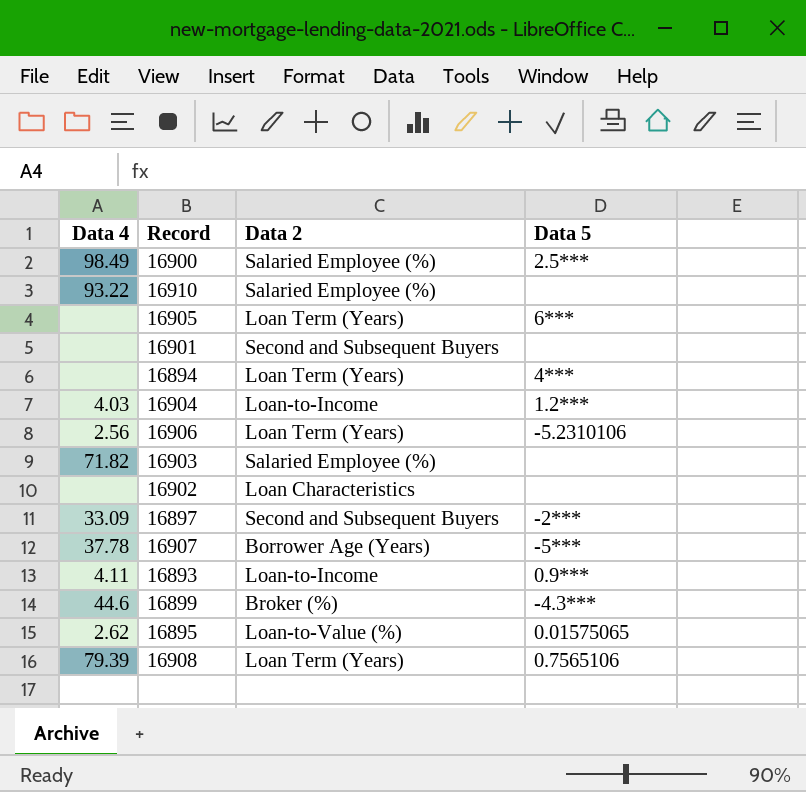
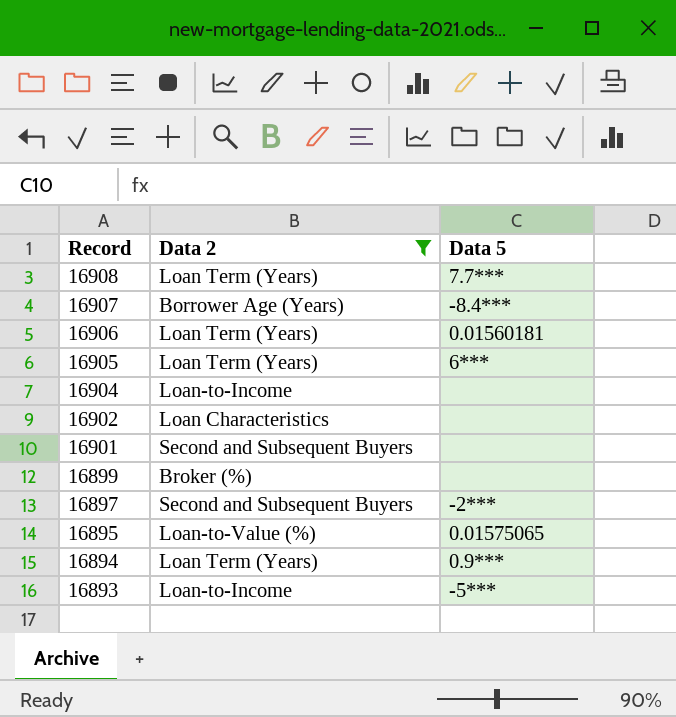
filter: none -> Data 2 != Salaried Employee (%)
row order: none -> Record descending
column Data 4 | position: 1 -> none
16908 | Data 5: 0.7565106 -> 7.7***
16907 | Data 5: -5*** -> -8.4***
16906 | Data 5: -5.2310106 -> 0.01560181
16904 | Data 5: 1.2*** -> none
16899 | Data 5: -4.3*** -> none
16894 | Data 5: 4*** -> 0.9***
16893 | Data 5: 0.9*** -> -5***

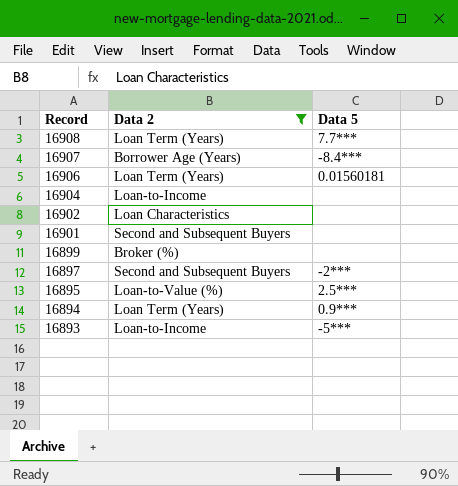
row 16905: Loan Term (Years) | 6*** -> none
16895 | Data 5: 0.01575065 -> 2.5***

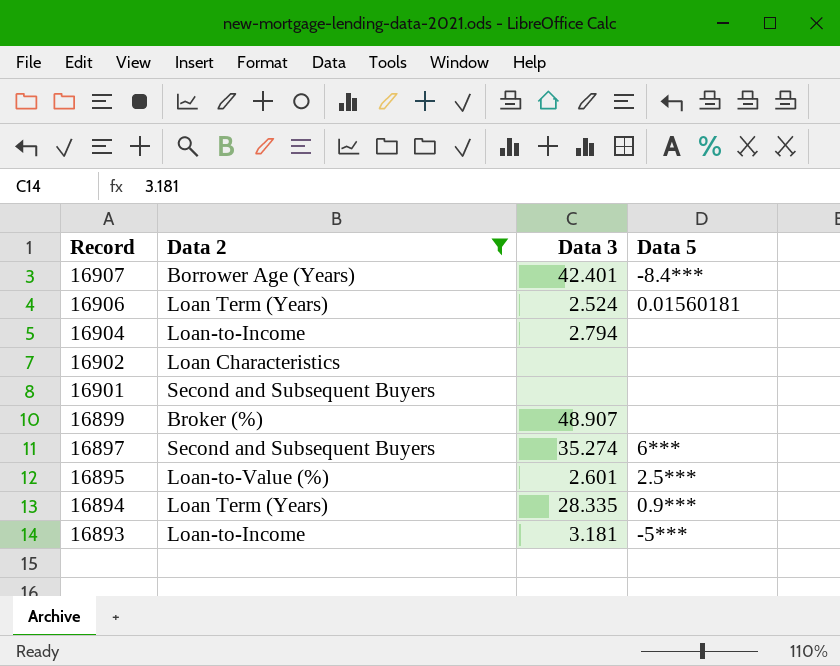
column Data 3 | position: none -> 3
row 16908: Loan Term (Years) | 7.7*** -> none
16897 | Data 5: -2*** -> 6***

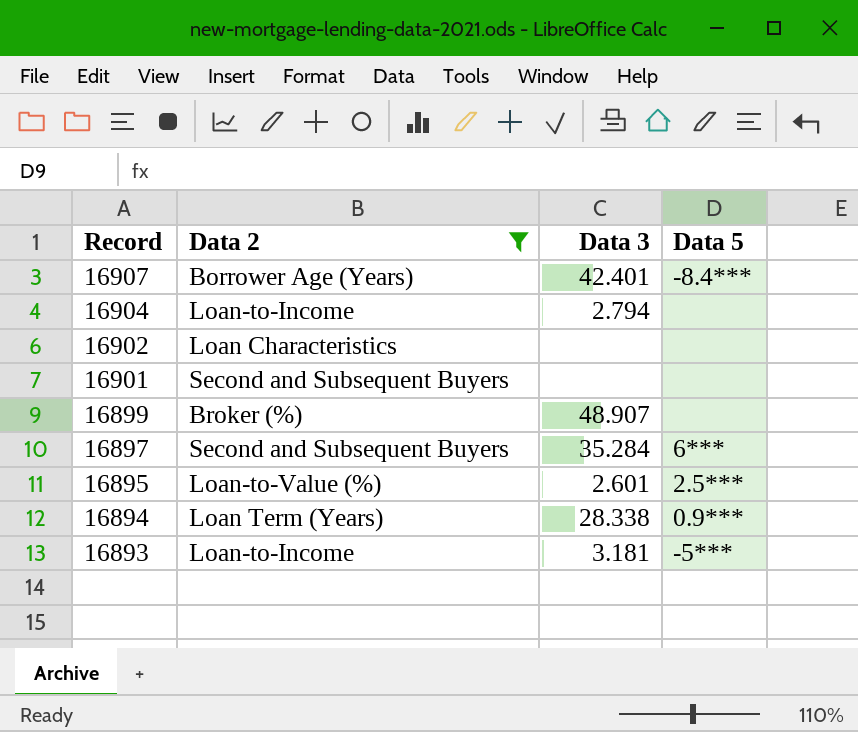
row 16906: Loan Term (Years) | 2.524 | 0.01560181 -> none
16897 | Data 3: 35.274 -> 35.284
16894 | Data 3: 28.335 -> 28.338

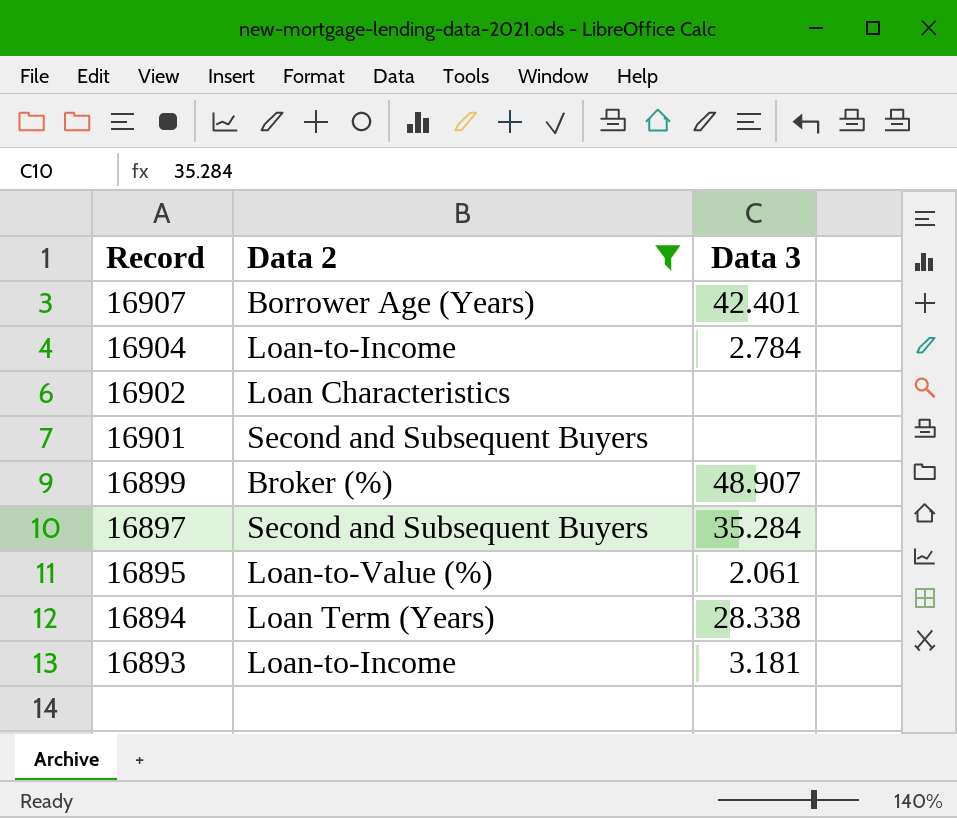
column Data 5 | position: 4 -> none
16904 | Data 3: 2.794 -> 2.784
16895 | Data 3: 2.601 -> 2.061

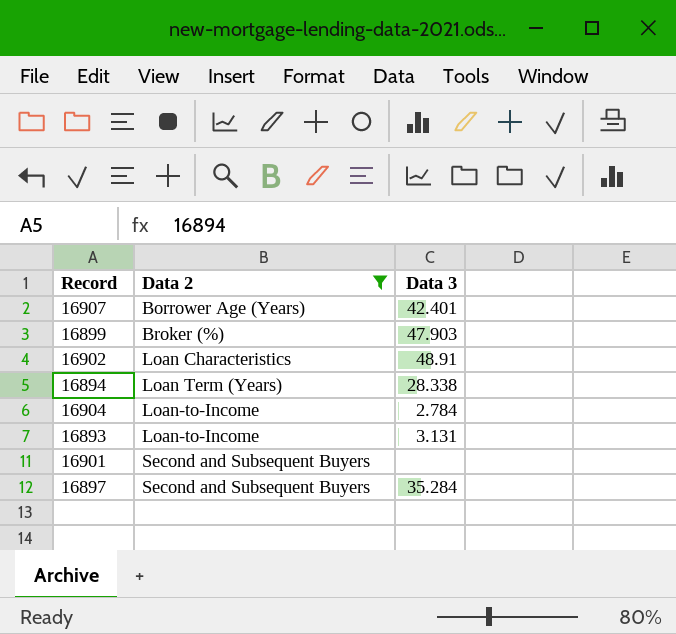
row order: Record descending -> Data 2 ascending
row 16895: Loan-to-Value (%) | 2.061 -> none
16899 | Data 3: 48.907 -> 47.903
16902 | Data 3: none -> 48.91
16893 | Data 3: 3.181 -> 3.131

